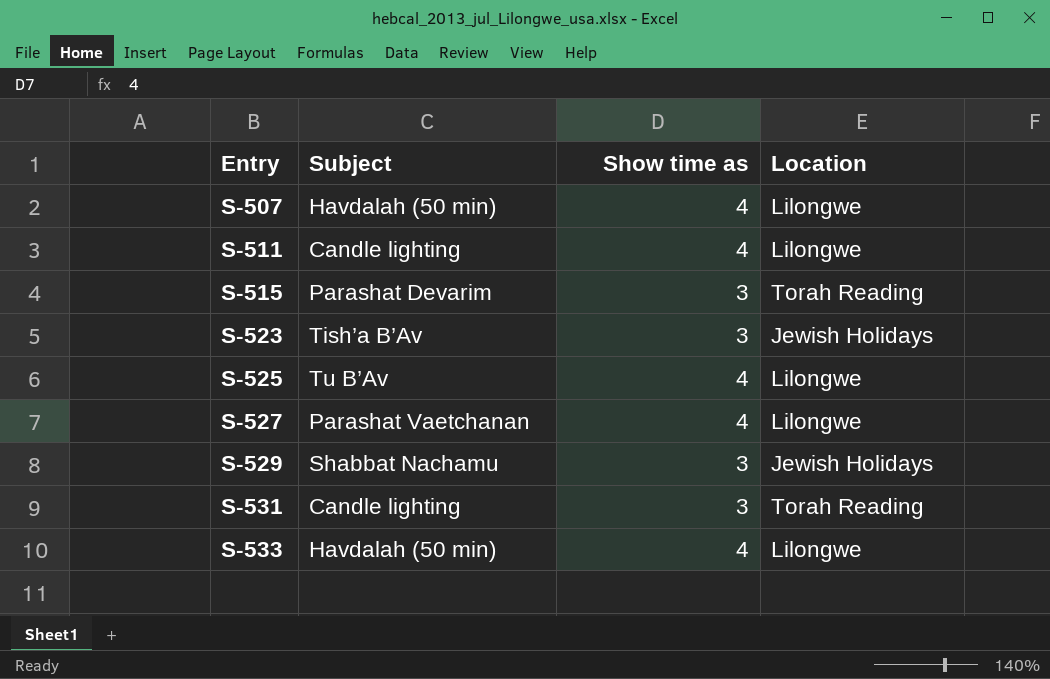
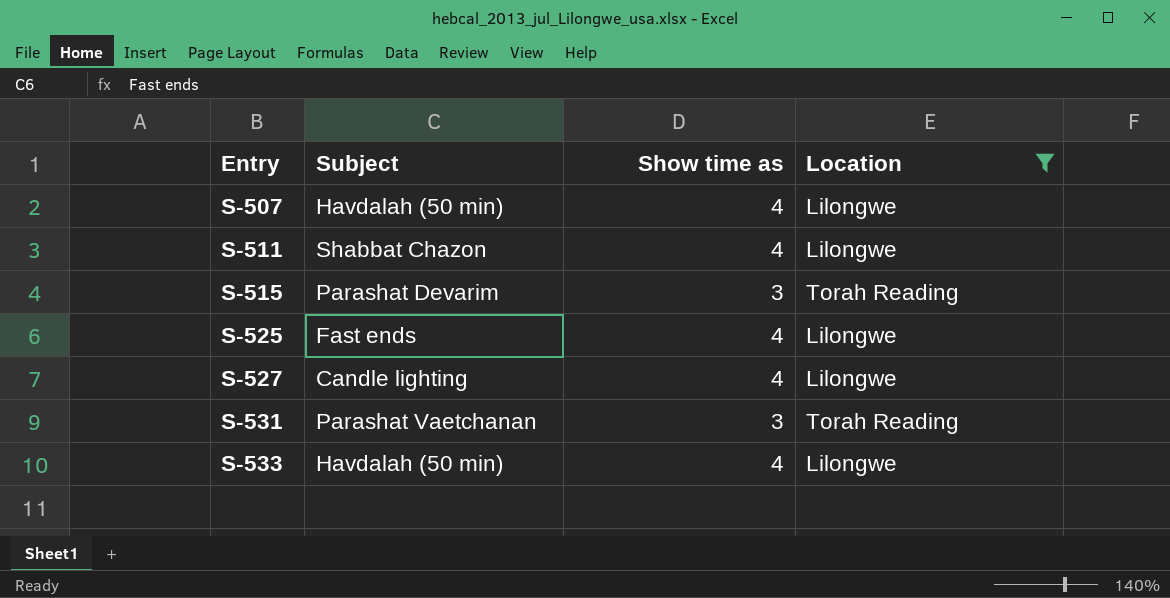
filter: none -> Location != Jewish Holidays
S-511 | Subject: Candle lighting -> Shabbat Chazon
S-525 | Subject: Tu B’Av -> Fast ends
S-527 | Subject: Parashat Vaetchanan -> Candle lighting
S-531 | Subject: Candle lighting -> Parashat Vaetchanan

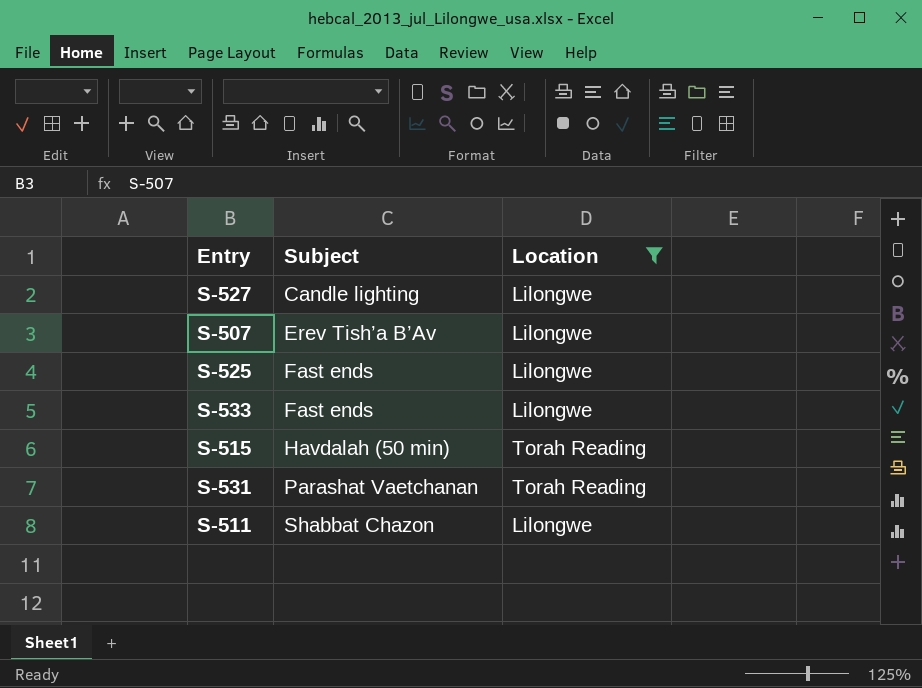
row order: Entry ascending -> Subject ascending
column Show time as | position: 3 -> none
S-507 | Subject: Havdalah (50 min) -> Erev Tish’a B’Av
S-533 | Subject: Havdalah (50 min) -> Fast ends
S-515 | Subject: Parashat Devarim -> Havdalah (50 min)

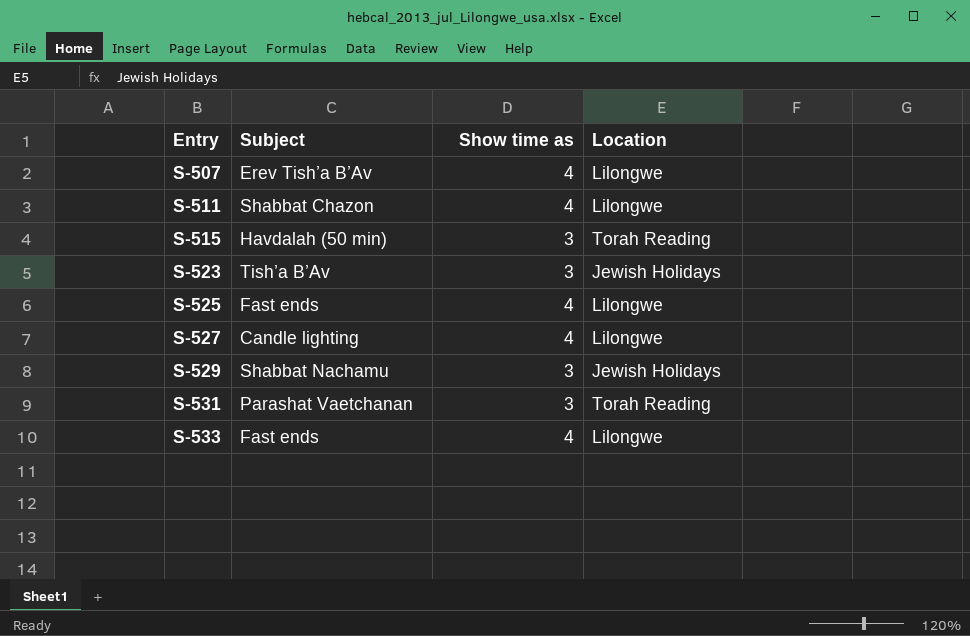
filter: Location != Jewish Holidays -> none
row order: Subject ascending -> Entry ascending
column Show time as | position: none -> 3

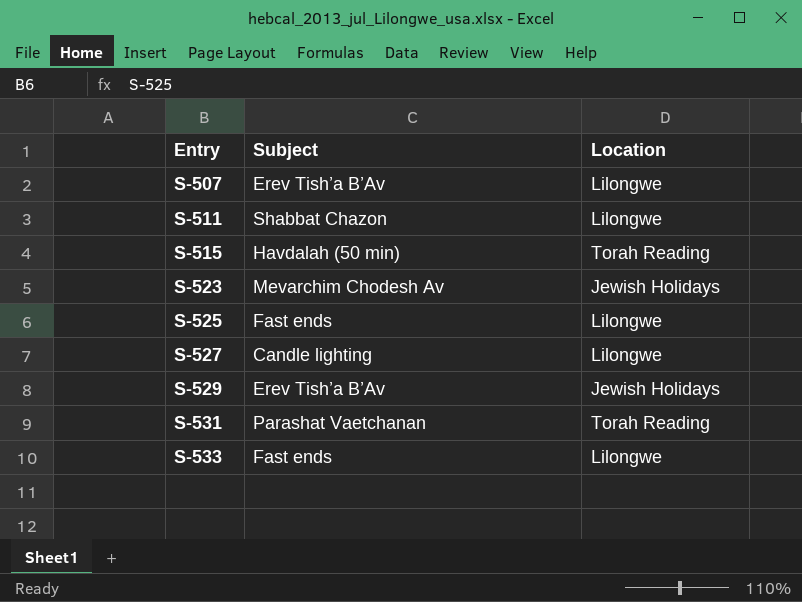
column Show time as | position: 3 -> none
S-523 | Subject: Tish’a B’Av -> Mevarchim Chodesh Av
S-529 | Subject: Shabbat Nachamu -> Erev Tish’a B’Av

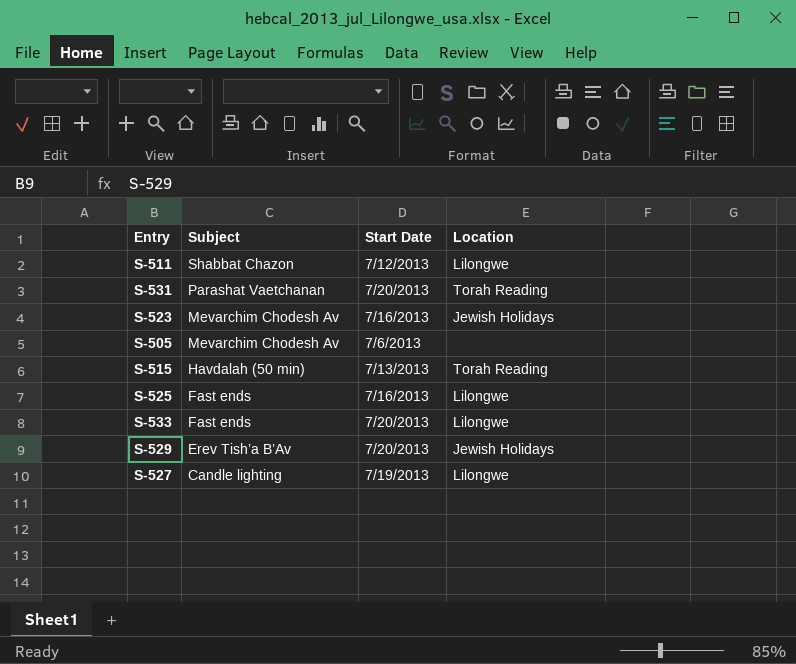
row order: Entry ascending -> Subject descending
column Start Date | position: none -> 3
row S-507: Erev Tish’a B’Av | Lilongwe -> none
row S-505: none -> Mevarchim Chodesh Av | 7/6/2013 | none

